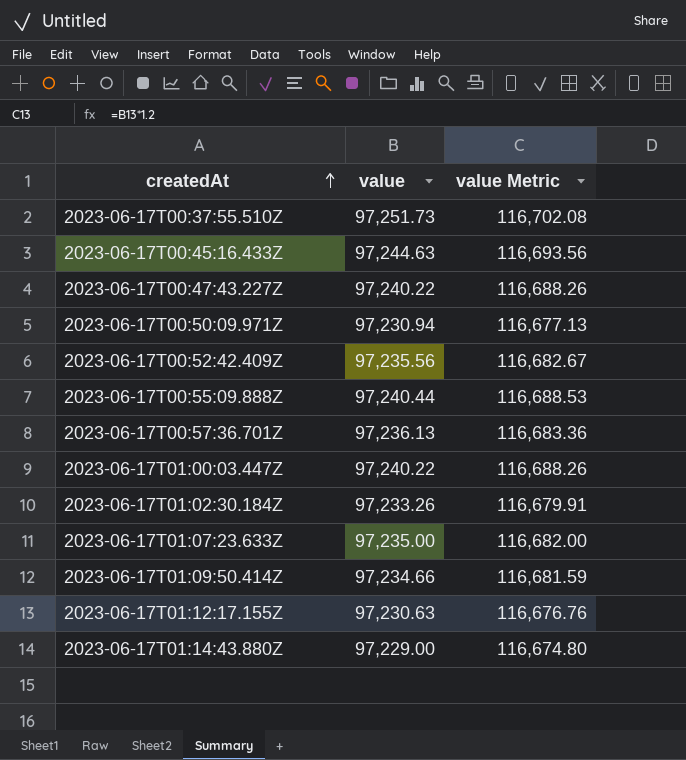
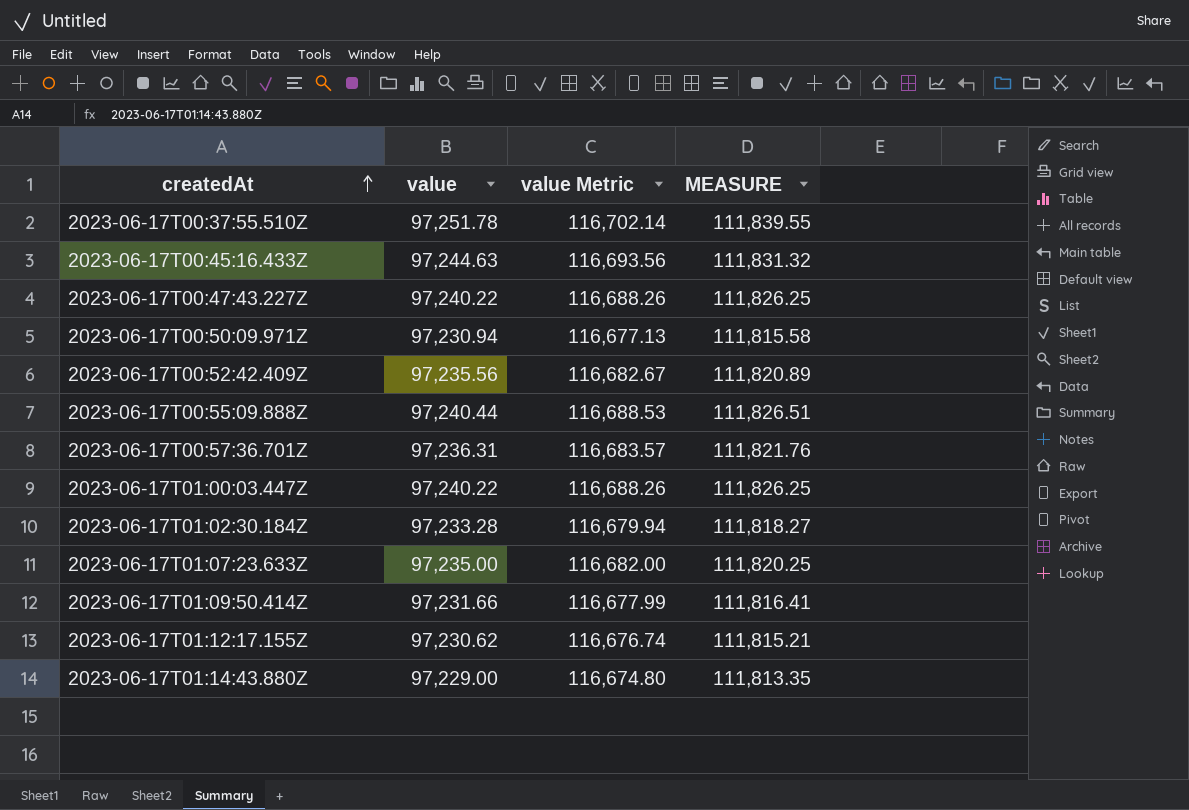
column MEASURE | formula: none -> [value] * 1.15
2023-06-17T00:37:55.510Z | value: 97,251.73 -> 97,251.78
2023-06-17T00:37:55.510Z | value Metric: 116,702.08 -> 116,702.14
2023-06-17T00:57:36.701Z | value: 97,236.13 -> 97,236.31
2023-06-17T00:57:36.701Z | value Metric: 116,683.36 -> 116,683.57
2023-06-17T01:02:30.184Z | value: 97,233.26 -> 97,233.28
2023-06-17T01:02:30.184Z | value Metric: 116,679.91 -> 116,679.94
2023-06-17T01:09:50.414Z | value: 97,234.66 -> 97,231.66
2023-06-17T01:09:50.414Z | value Metric: 116,681.59 -> 116,677.99
2023-06-17T01:12:17.155Z | value: 97,230.63 -> 97,230.62
2023-06-17T01:12:17.155Z | value Metric: 116,676.76 -> 116,676.74

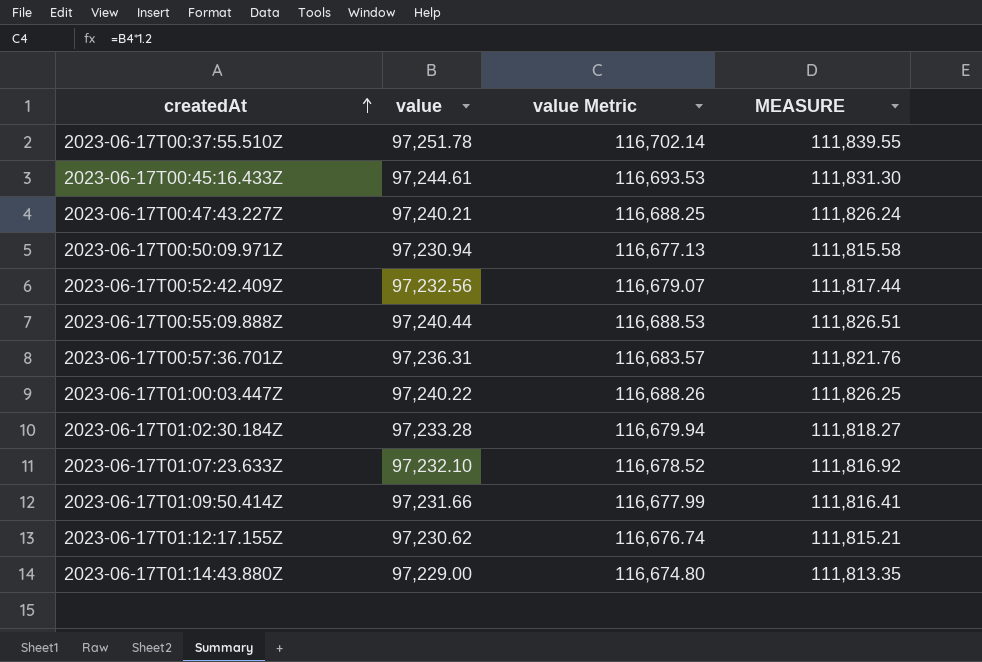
2023-06-17T00:45:16.433Z | value: 97,244.63 -> 97,244.61
2023-06-17T00:45:16.433Z | value Metric: 116,693.56 -> 116,693.53
2023-06-17T00:45:16.433Z | MEASURE: 111,831.32 -> 111,831.30
2023-06-17T00:47:43.227Z | value: 97,240.22 -> 97,240.21
2023-06-17T00:47:43.227Z | value Metric: 116,688.26 -> 116,688.25
2023-06-17T00:47:43.227Z | MEASURE: 111,826.25 -> 111,826.24
2023-06-17T00:52:42.409Z | value: 97,235.56 -> 97,232.56
2023-06-17T00:52:42.409Z | value Metric: 116,682.67 -> 116,679.07
2023-06-17T00:52:42.409Z | MEASURE: 111,820.89 -> 111,817.44
2023-06-17T01:07:23.633Z | value: 97,235.00 -> 97,232.10
2023-06-17T01:07:23.633Z | value Metric: 116,682.00 -> 116,678.52
2023-06-17T01:07:23.633Z | MEASURE: 111,820.25 -> 111,816.92

